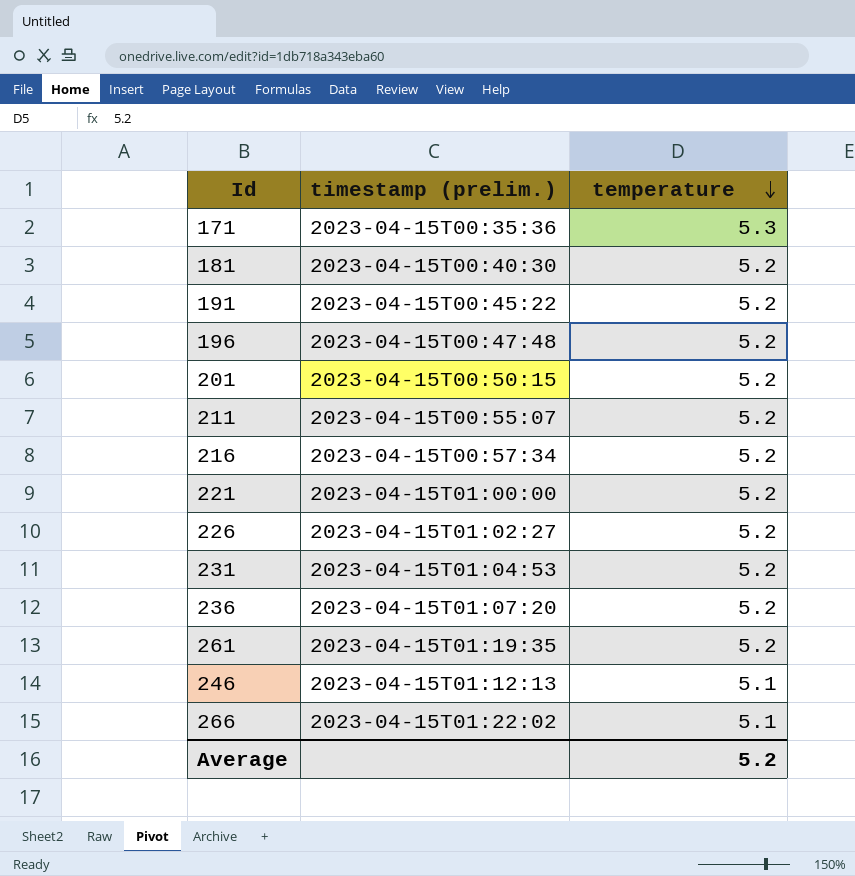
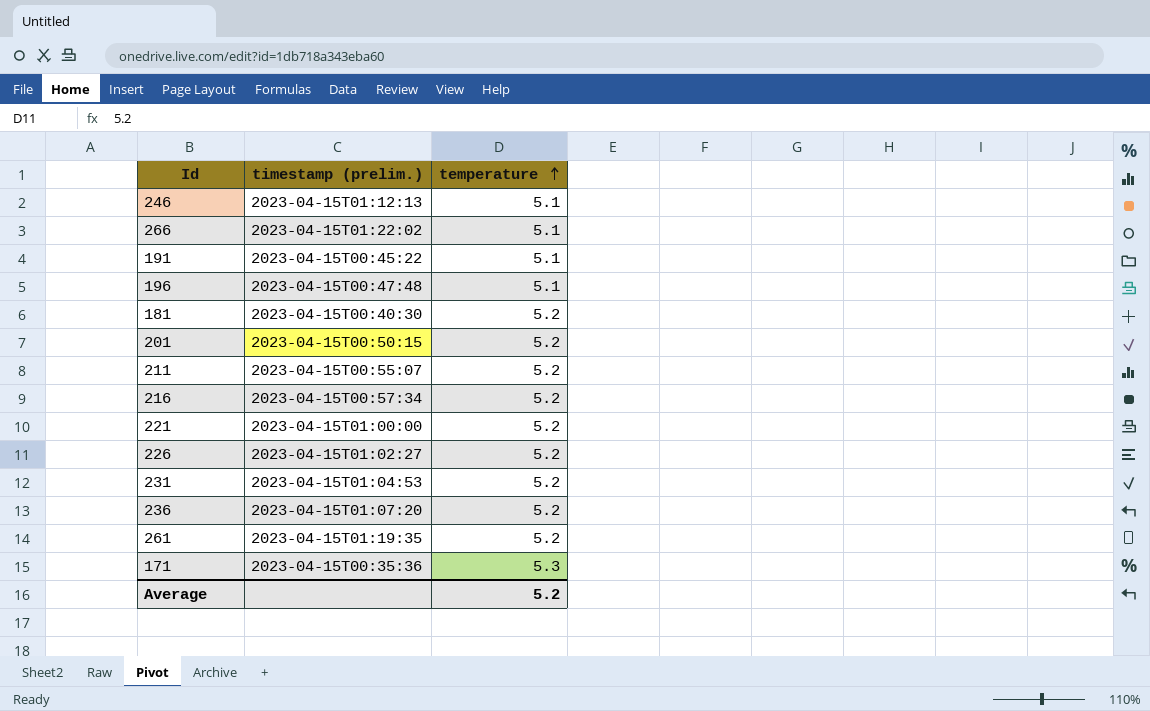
row order: temperature descending -> temperature ascending
191 | temperature: 5.2 -> 5.1
196 | temperature: 5.2 -> 5.1

